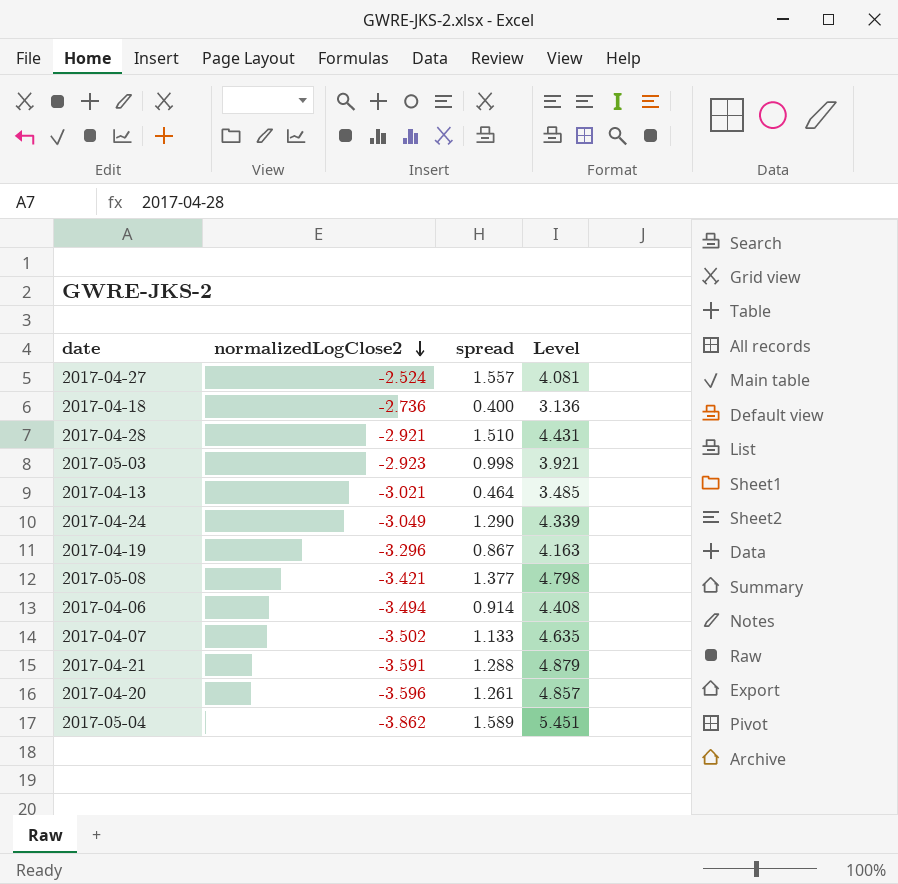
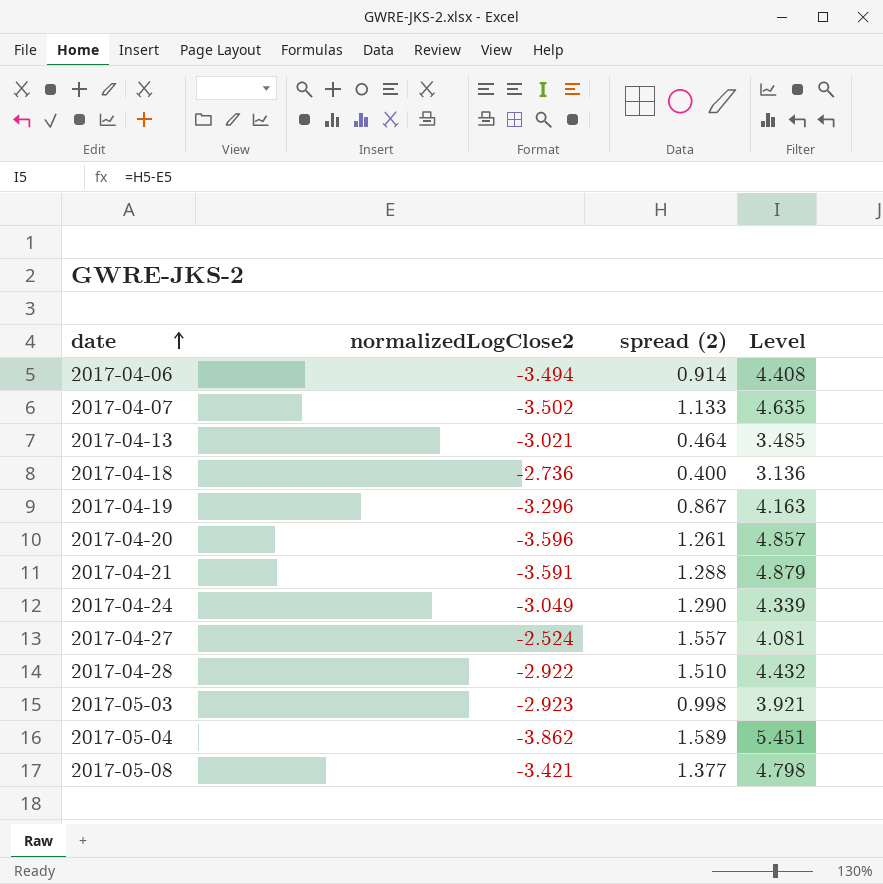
row order: normalizedLogClose2 descending -> date ascending
column name: spread -> spread (2)
2017-04-28 | normalizedLogClose2: -2.921 -> -2.922
2017-04-28 | Level: 4.431 -> 4.432

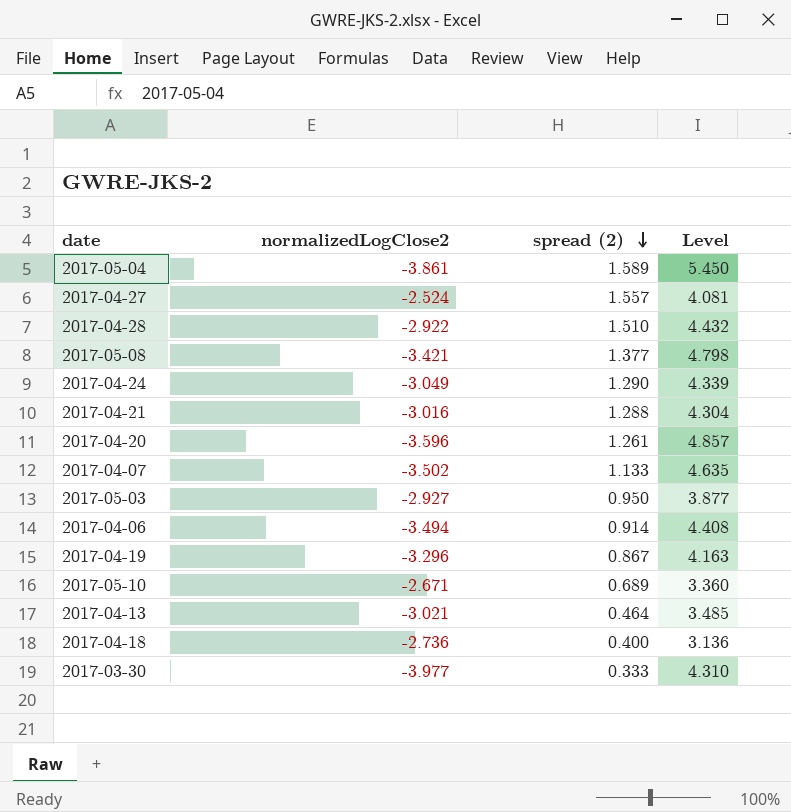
row order: date ascending -> spread (2) descending
2017-05-04 | normalizedLogClose2: -3.862 -> -3.861
2017-05-04 | Level: 5.451 -> 5.450
2017-04-21 | normalizedLogClose2: -3.591 -> -3.016
2017-04-21 | Level: 4.879 -> 4.304
2017-05-03 | normalizedLogClose2: -2.923 -> -2.927
2017-05-03 | spread (2): 0.998 -> 0.950
2017-05-03 | Level: 3.921 -> 3.877
row 2017-05-10: none -> -2.671 | 0.689 | 3.360
row 2017-03-30: none -> -3.977 | 0.333 | 4.310

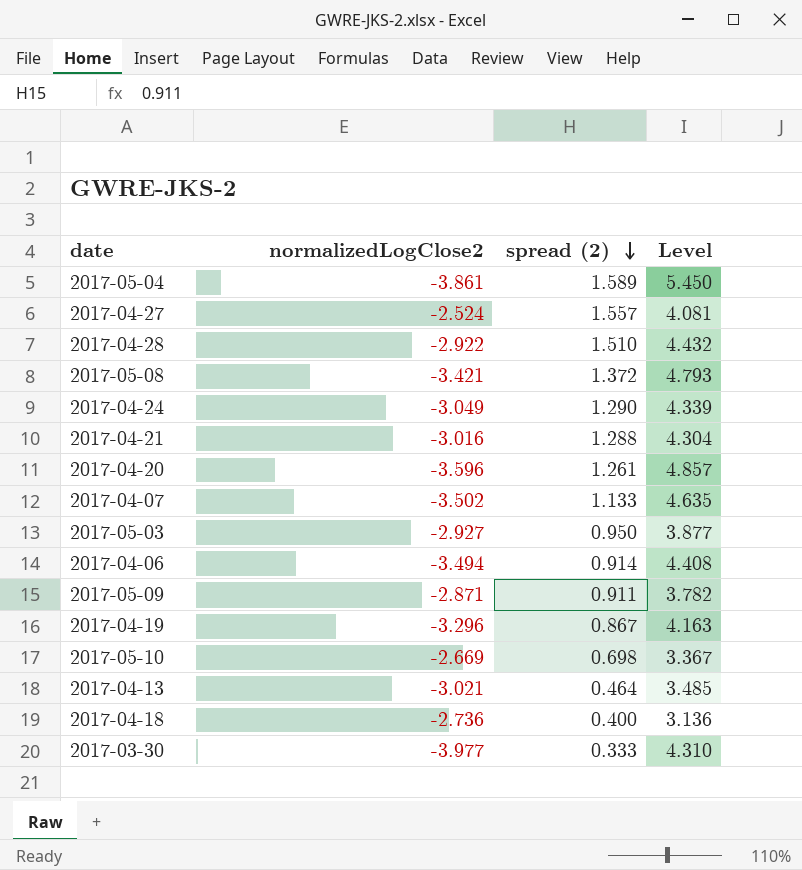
2017-05-08 | spread (2): 1.377 -> 1.372
2017-05-08 | Level: 4.798 -> 4.793
row 2017-05-09: none -> -2.871 | 0.911 | 3.782
2017-05-10 | normalizedLogClose2: -2.671 -> -2.669
2017-05-10 | spread (2): 0.689 -> 0.698
2017-05-10 | Level: 3.360 -> 3.367

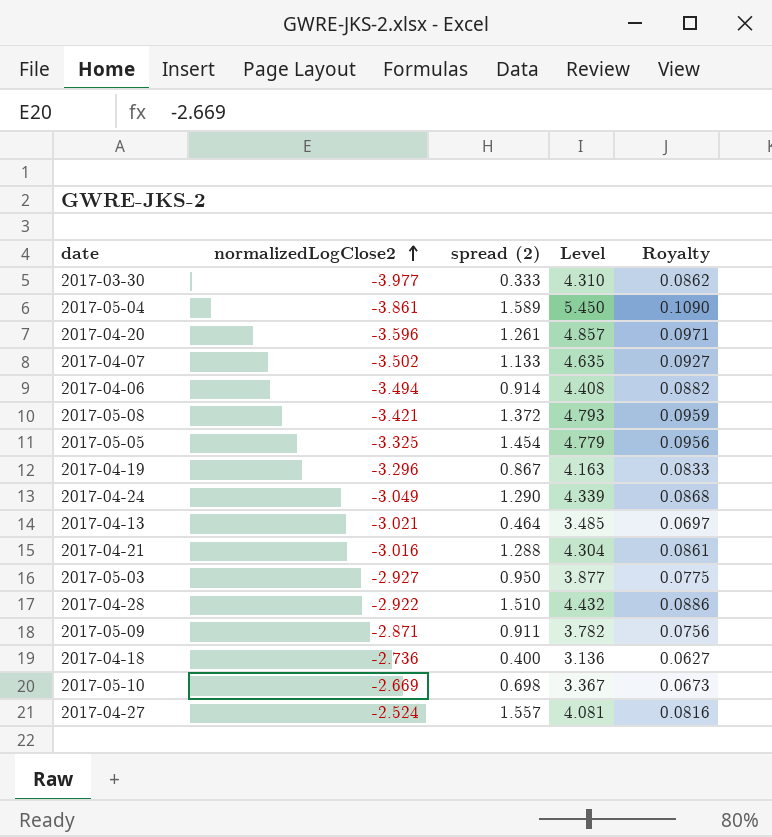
row order: spread (2) descending -> normalizedLogClose2 ascending
column Royalty | formula: none -> [Level] * 0.02
row 2017-05-05: none -> -3.325 | 1.454 | 4.779 | 0.0956

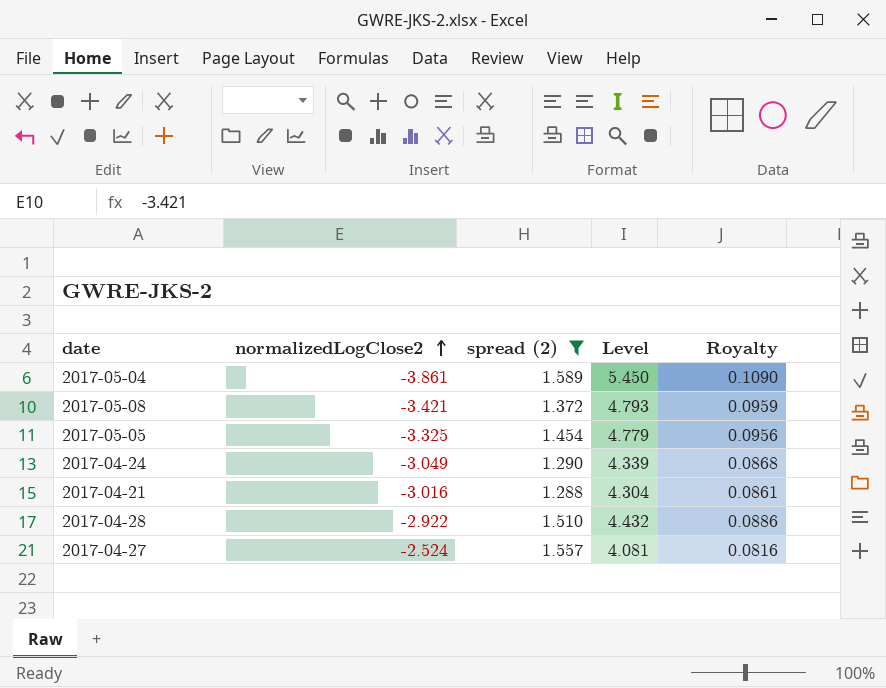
filter: none -> spread (2) >= 1.288

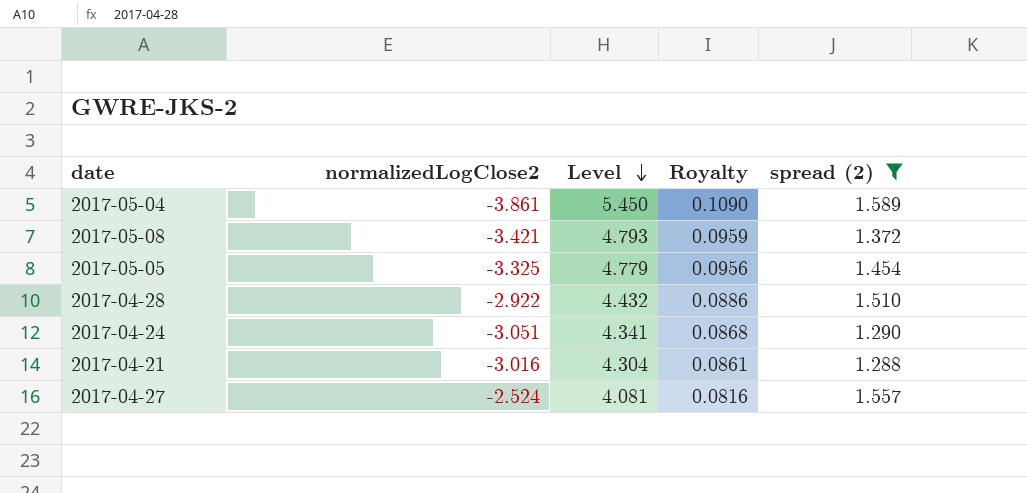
row order: normalizedLogClose2 ascending -> Level descending
column spread (2) | position: 3 -> 5
2017-04-24 | normalizedLogClose2: -3.049 -> -3.051
2017-04-24 | Level: 4.339 -> 4.341

